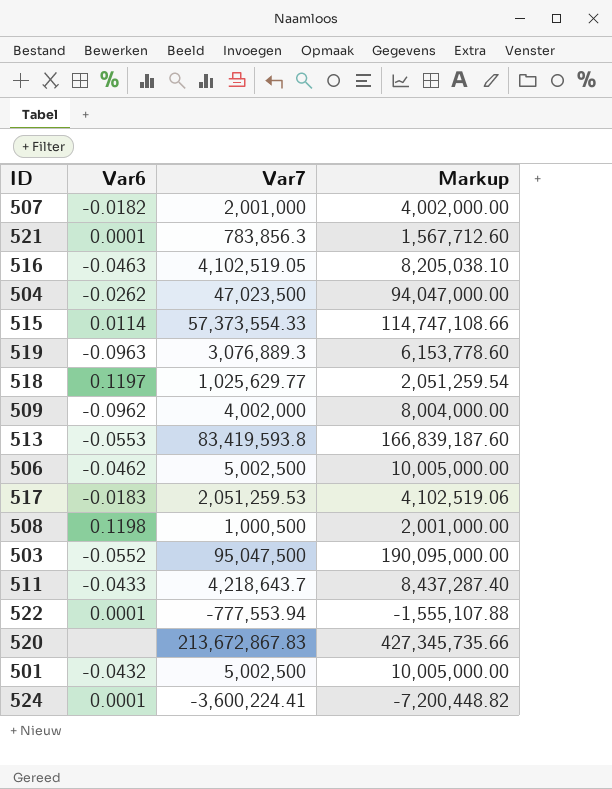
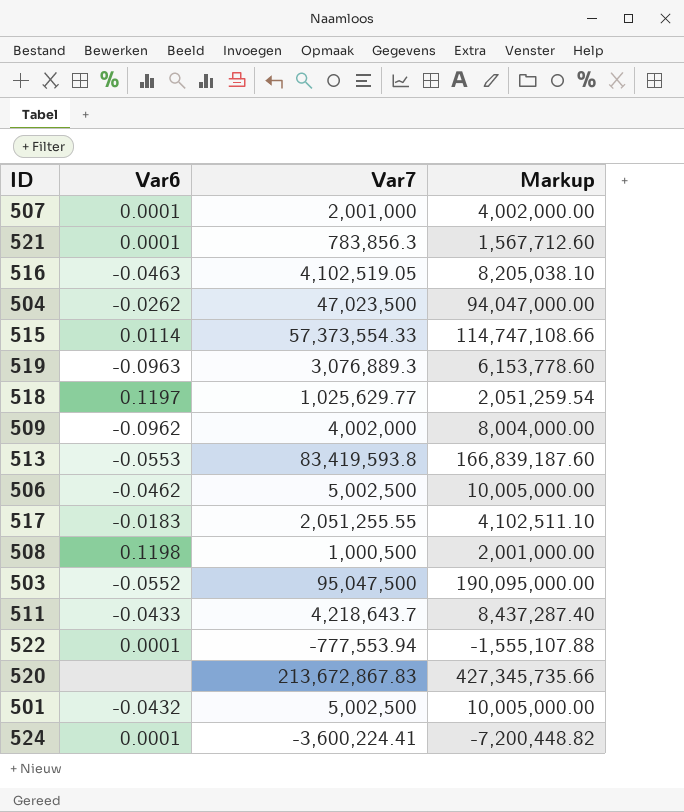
507 | Var6: -0.0182 -> 0.0001
517 | Var7: 2,051,259.53 -> 2,051,255.55
517 | Markup: 4,102,519.06 -> 4,102,511.10

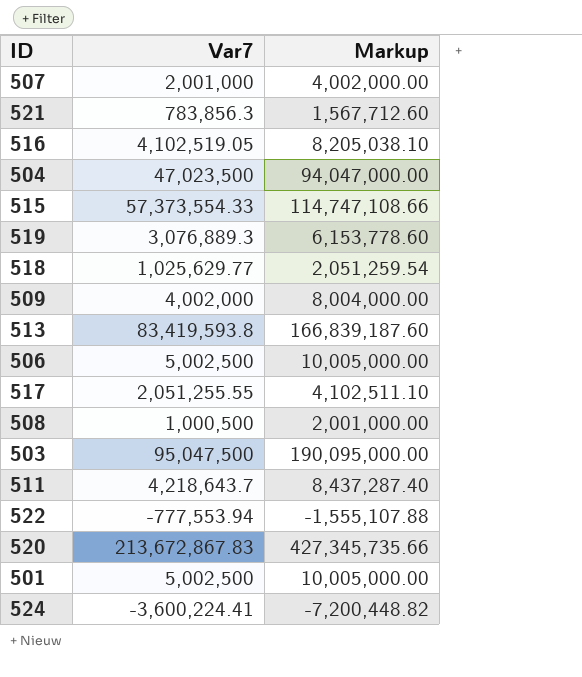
column Var6 | position: 2 -> none

